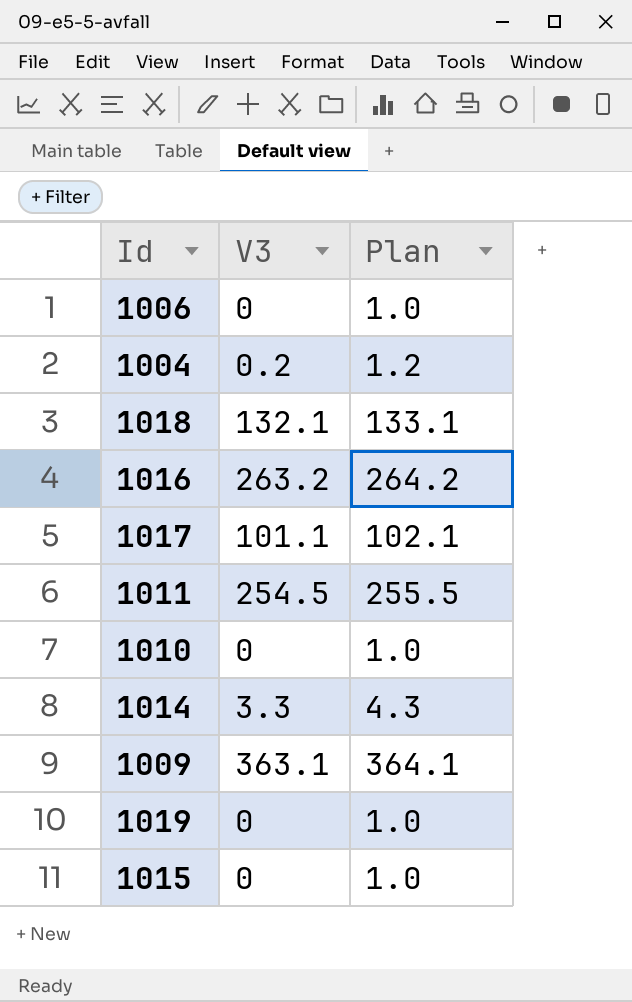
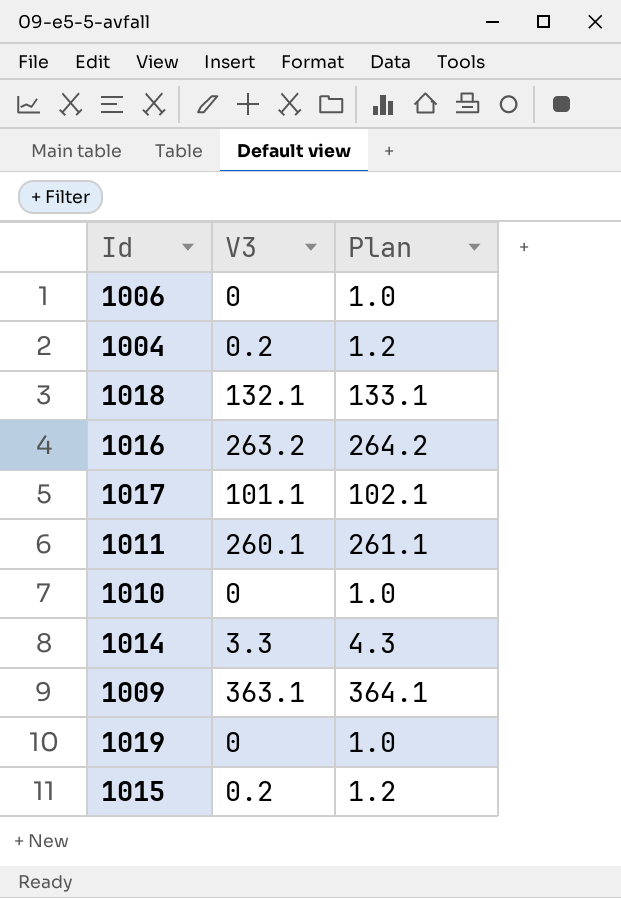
1011 | V3: 254.5 -> 260.1
1011 | Plan: 255.5 -> 261.1
1015 | V3: 0 -> 0.2
1015 | Plan: 1.0 -> 1.2

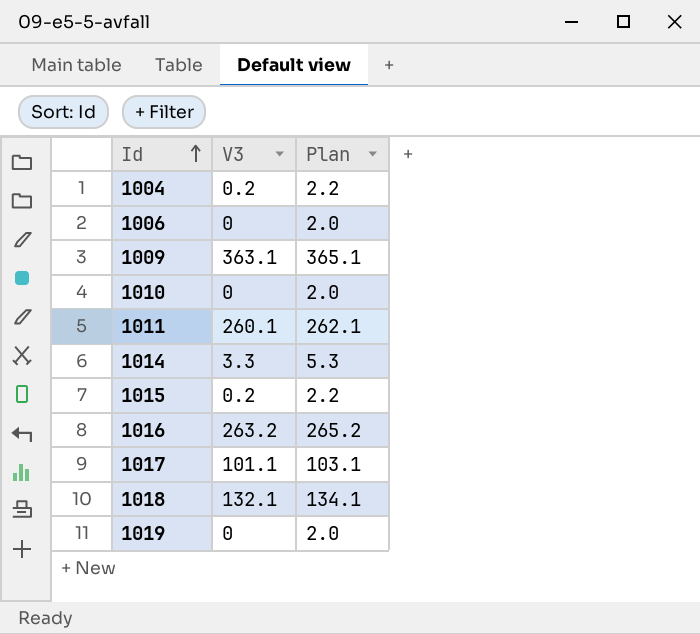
row order: none -> Id ascending
column Plan | formula: [V3] + 1 -> [V3] + 2

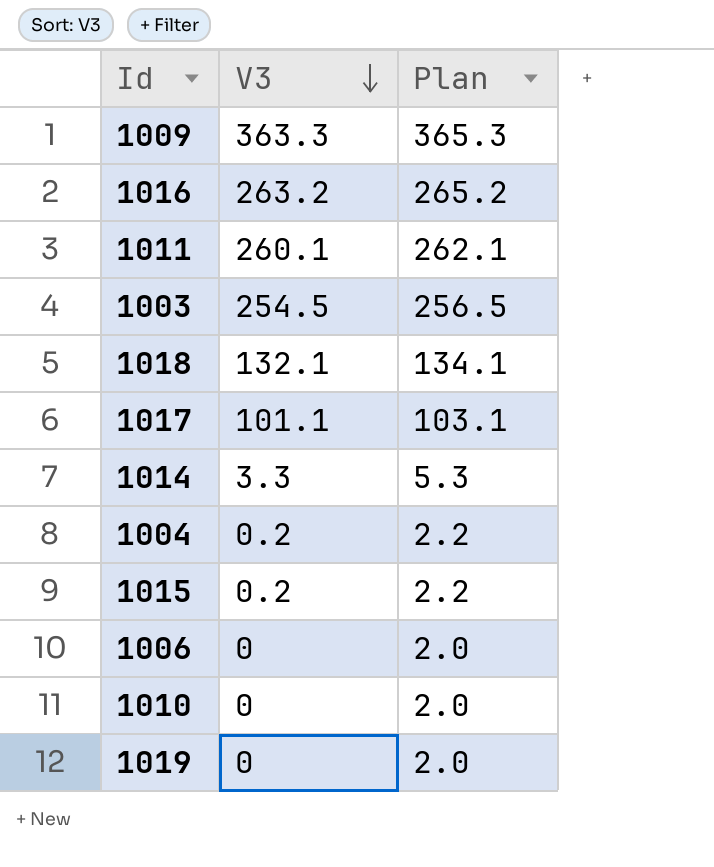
row order: Id ascending -> V3 descending
1009 | V3: 363.1 -> 363.3
1009 | Plan: 365.1 -> 365.3
row 1003: none -> 254.5 | 256.5

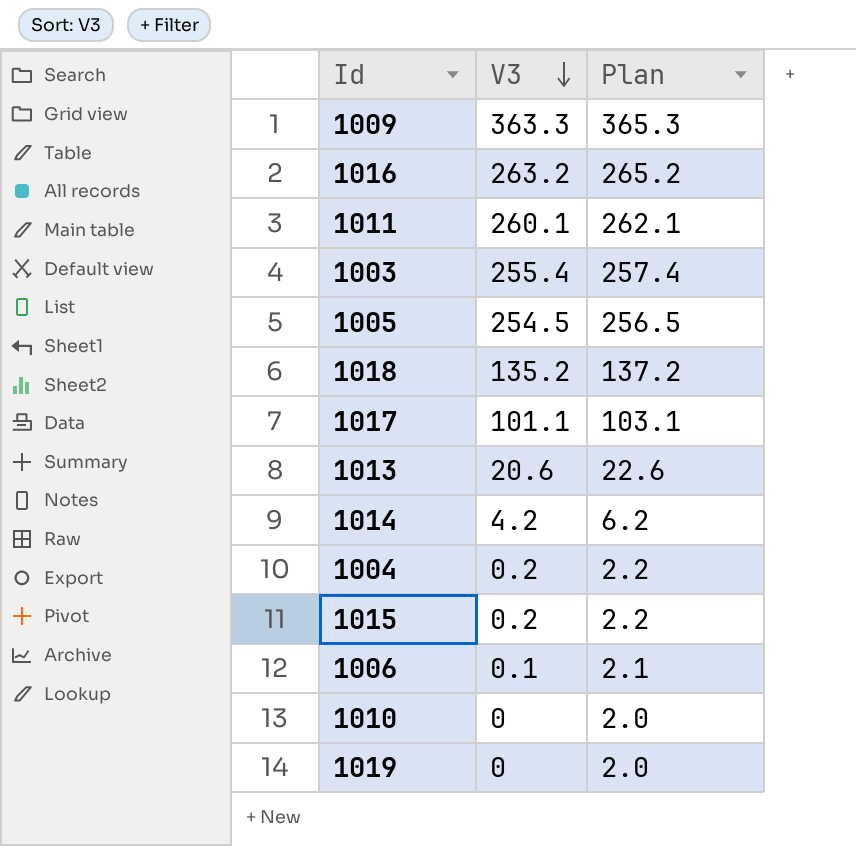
1003 | V3: 254.5 -> 255.4
1003 | Plan: 256.5 -> 257.4
row 1005: none -> 254.5 | 256.5
1018 | V3: 132.1 -> 135.2
1018 | Plan: 134.1 -> 137.2
row 1013: none -> 20.6 | 22.6
1014 | V3: 3.3 -> 4.2
1014 | Plan: 5.3 -> 6.2
1006 | V3: 0 -> 0.1
1006 | Plan: 2.0 -> 2.1

